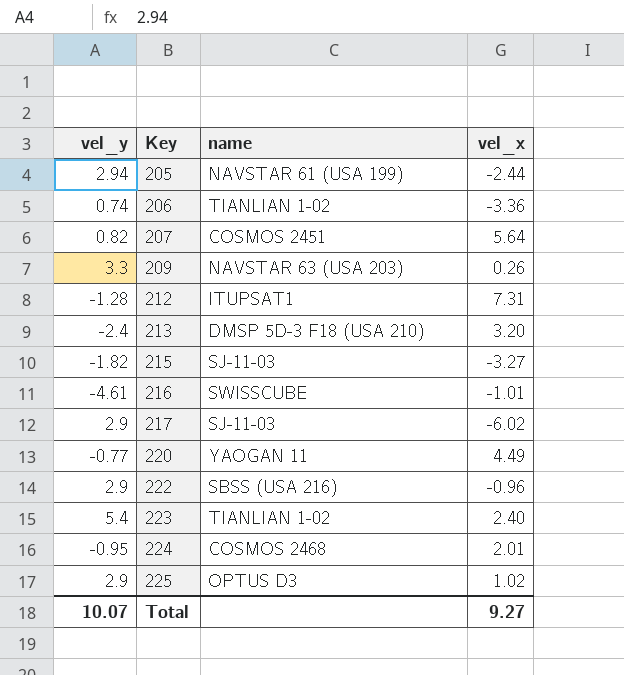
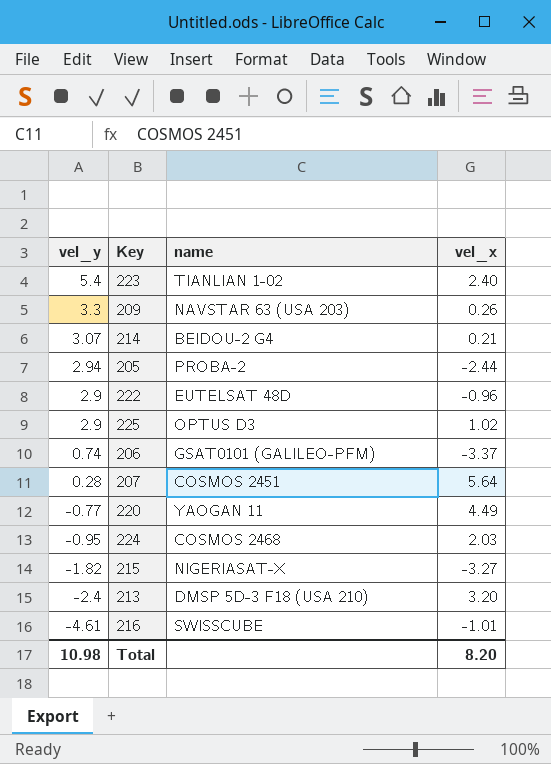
row order: Key ascending -> vel_y descending
row 212: -1.28 | ITUPSAT1 | 7.31 -> none
row 217: 2.9 | SJ-11-03 | -6.02 -> none
row 214: none -> 3.07 | BEIDOU-2 G4 | 0.21
205 | name: NAVSTAR 61 (USA 199) -> PROBA-2
222 | name: SBSS (USA 216) -> EUTELSAT 48D
206 | name: TIANLIAN 1-02 -> GSAT0101 (GALILEO-PFM)
206 | vel_x: -3.36 -> -3.37
207 | vel_y: 0.82 -> 0.28
224 | vel_x: 2.01 -> 2.03
215 | name: SJ-11-03 -> NIGERIASAT-X
Total | vel_y: 10.07 -> 10.98
Total | vel_x: 9.27 -> 8.20

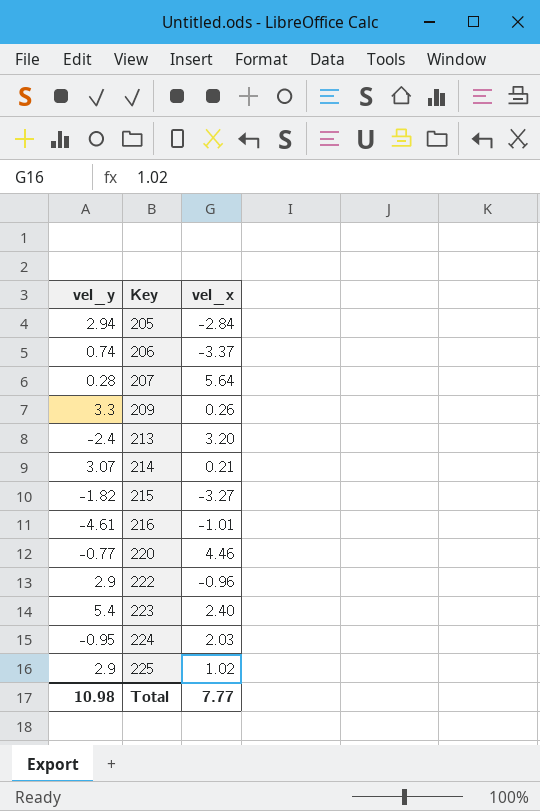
row order: vel_y descending -> Key ascending
column name | position: 3 -> none
205 | vel_x: -2.44 -> -2.84
220 | vel_x: 4.49 -> 4.46
Total | vel_x: 8.20 -> 7.77

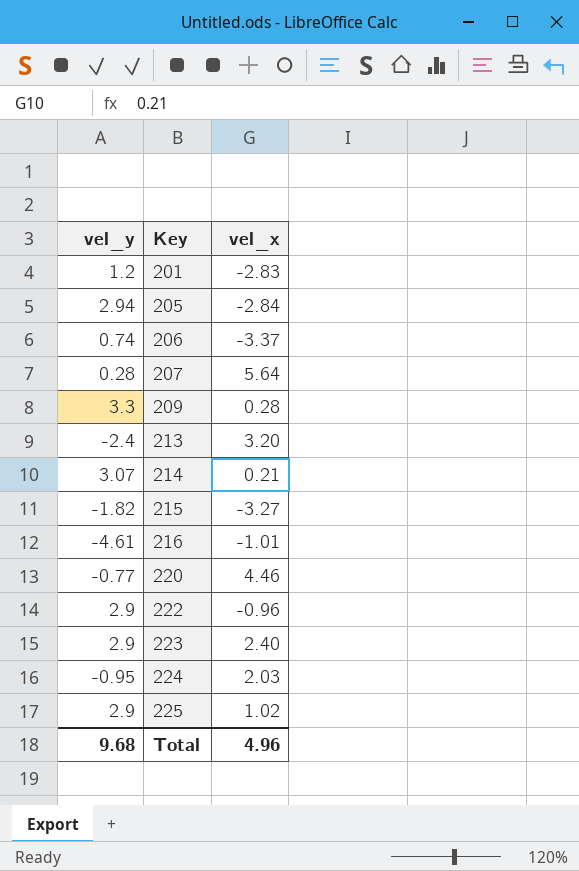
row 201: none -> 1.2 | -2.83
209 | vel_x: 0.26 -> 0.28
223 | vel_y: 5.4 -> 2.9
Total | vel_y: 10.98 -> 9.68
Total | vel_x: 7.77 -> 4.96

